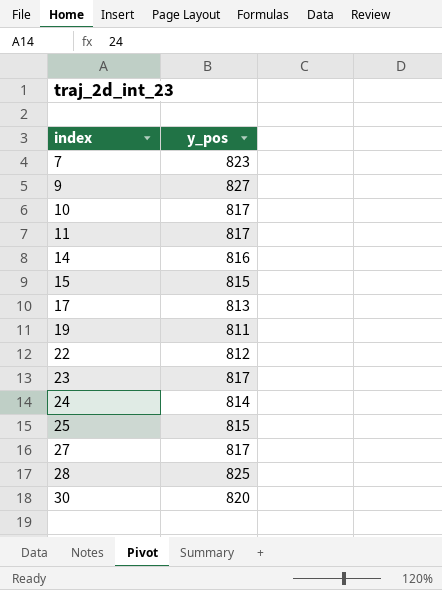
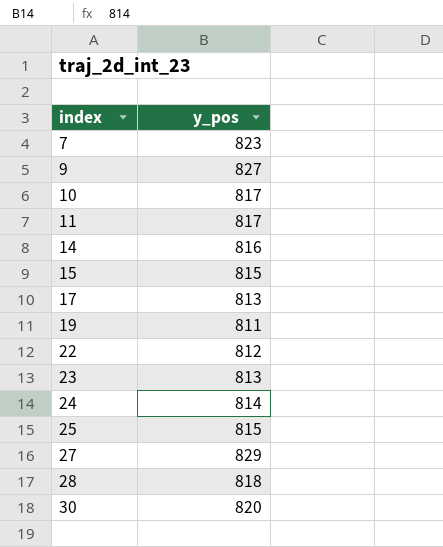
23 | y_pos: 817 -> 813
27 | y_pos: 817 -> 829
28 | y_pos: 825 -> 818

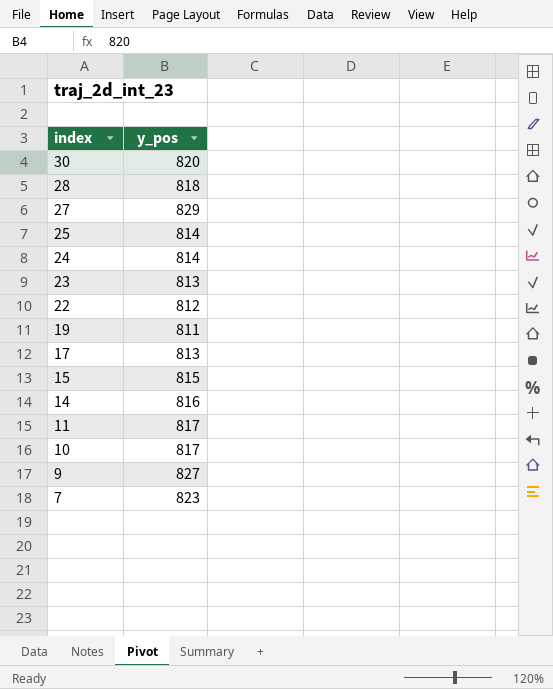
row order: index ascending -> index descending
25 | y_pos: 815 -> 814

